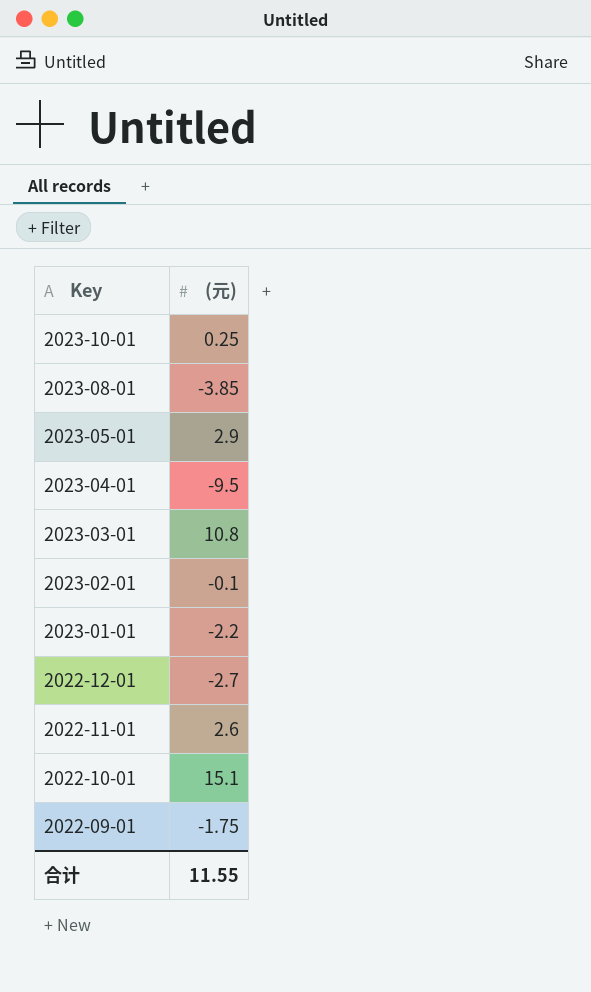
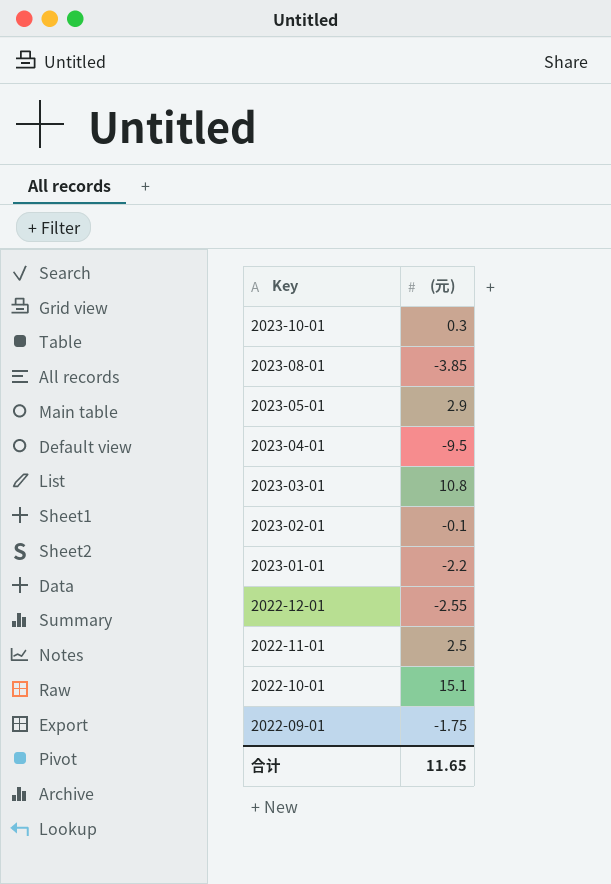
2023-10-01 | (元): 0.25 -> 0.3
2022-12-01 | (元): -2.7 -> -2.55
2022-11-01 | (元): 2.6 -> 2.5
合计 | (元): 11.55 -> 11.65

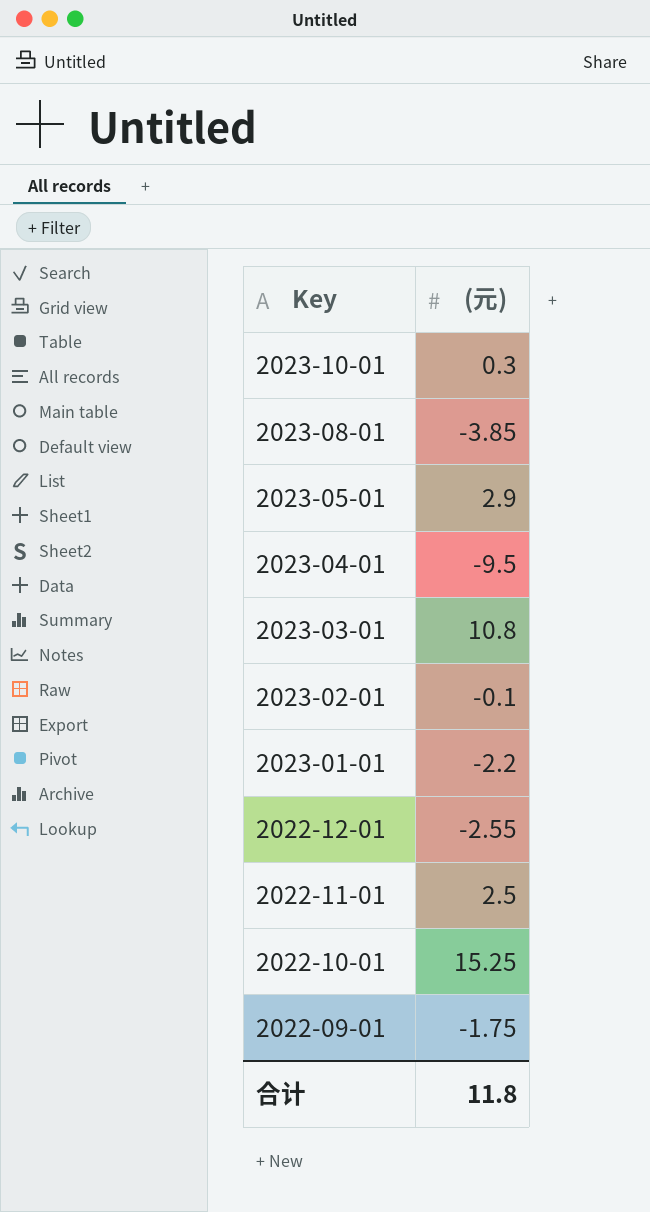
2022-10-01 | (元): 15.1 -> 15.25
合计 | (元): 11.65 -> 11.8

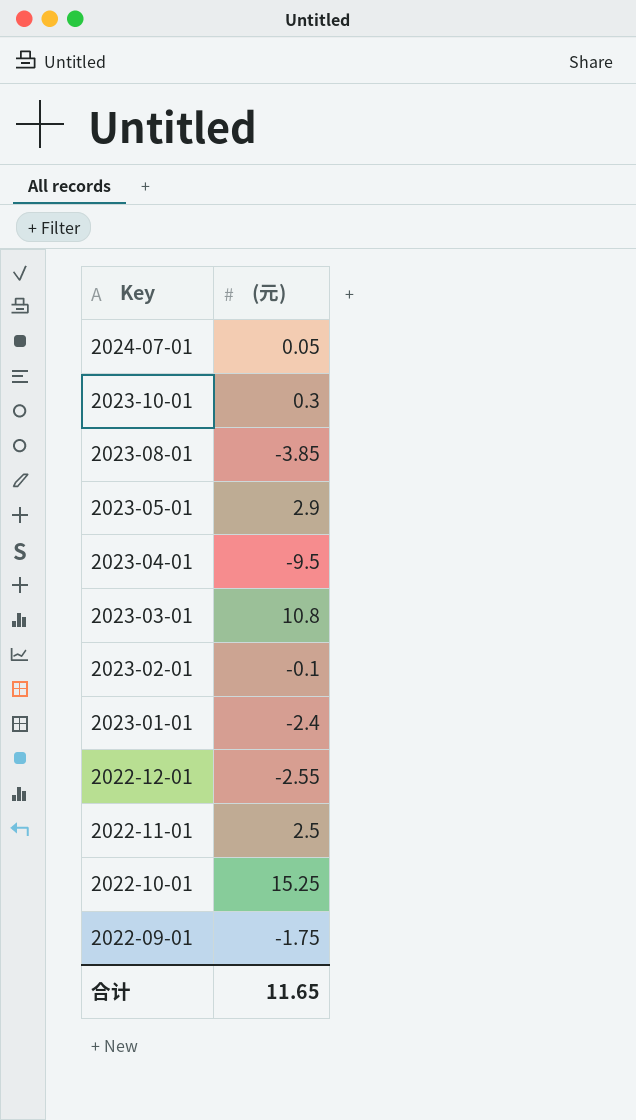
row 2024-07-01: none -> 0.05
2023-01-01 | (元): -2.2 -> -2.4
合计 | (元): 11.8 -> 11.65

